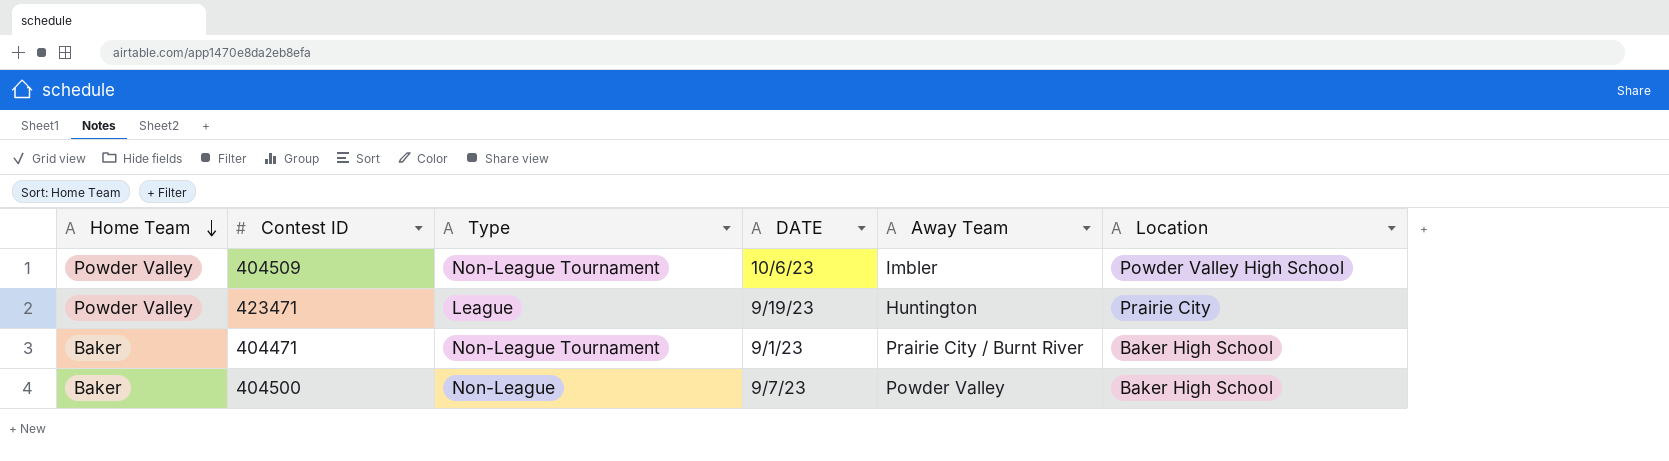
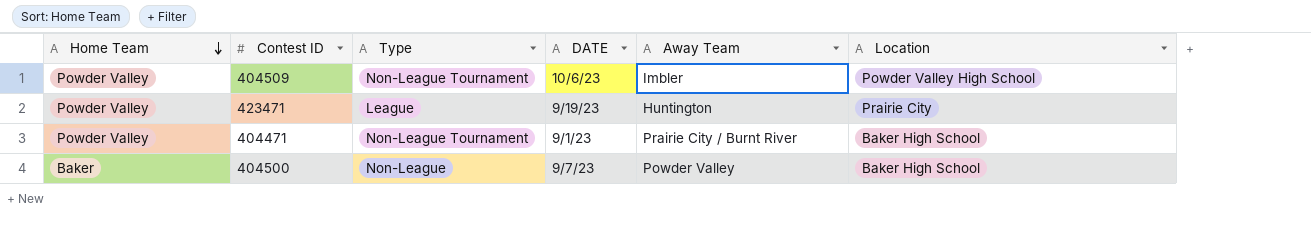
404471 | Home Team: Baker -> Powder Valley

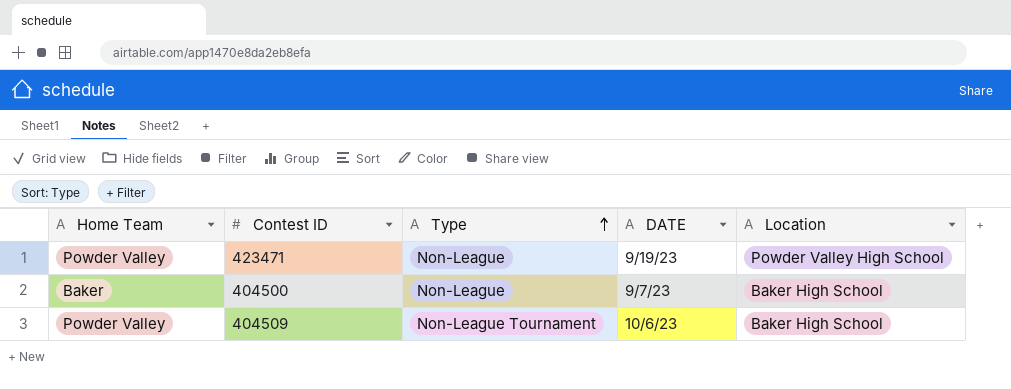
row order: Home Team descending -> Type ascending
column Away Team | position: 5 -> none
row 404471: Powder Valley | Non-League Tournament | 9/1/23 | Prairie City / Burnt River | Baker High School -> none
423471 | Type: League -> Non-League
423471 | Location: Prairie City -> Powder Valley High School
404509 | Location: Powder Valley High School -> Baker High School

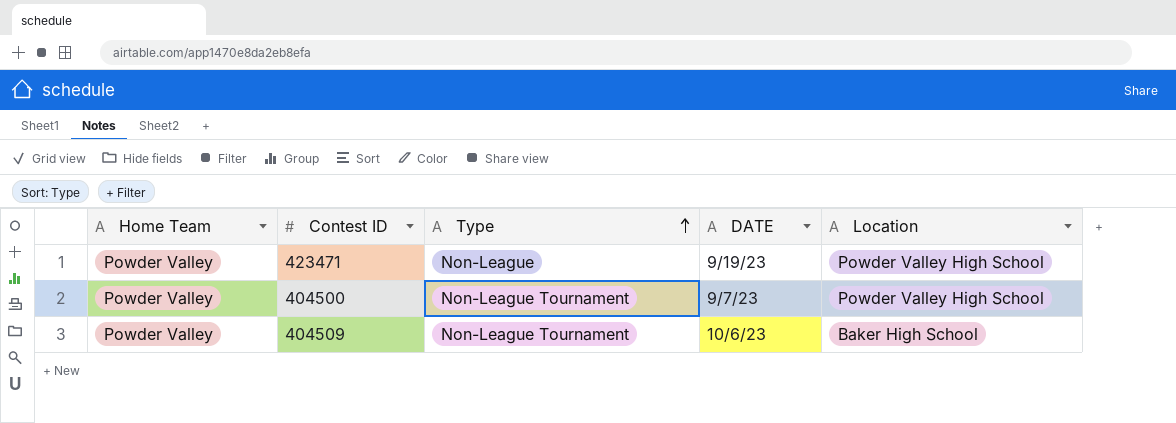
404500 | Home Team: Baker -> Powder Valley
404500 | Type: Non-League -> Non-League Tournament
404500 | Location: Baker High School -> Powder Valley High School

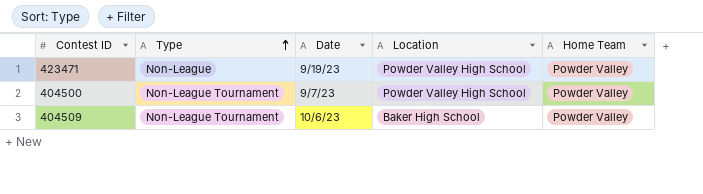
column name: DATE -> Date
column Home Team | position: 1 -> 5

